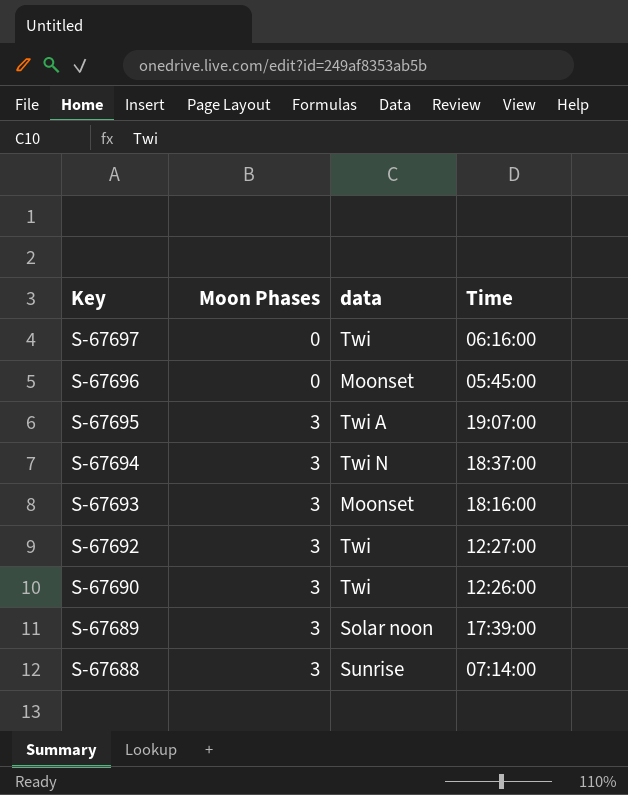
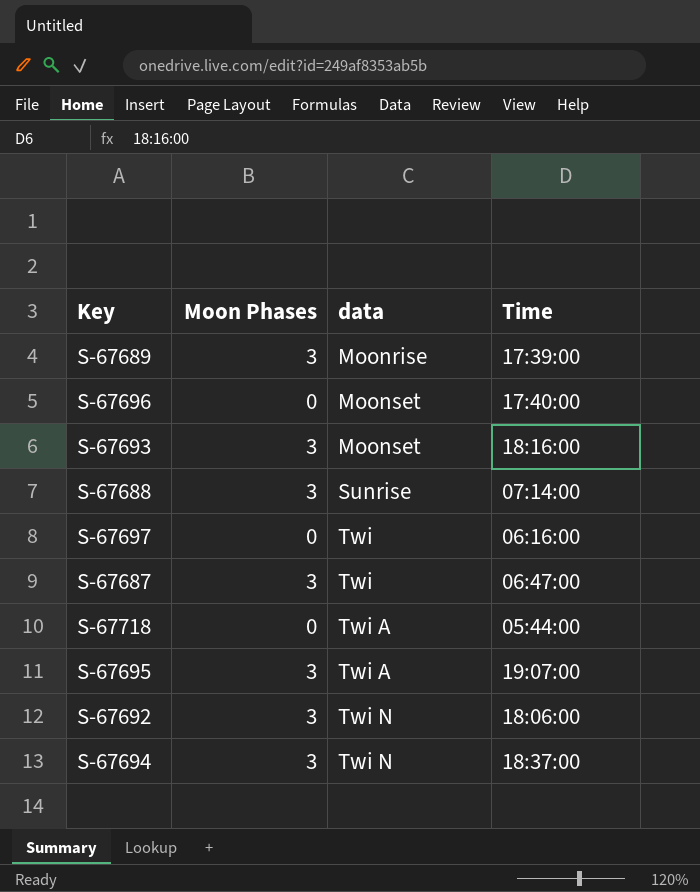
row order: Key descending -> data ascending
row S-67690: 3 | Twi | 12:26:00 -> none
S-67689 | data: Solar noon -> Moonrise
S-67696 | Time: 05:45:00 -> 17:40:00
row S-67687: none -> 3 | Twi | 06:47:00
row S-67718: none -> 0 | Twi A | 05:44:00
S-67692 | data: Twi -> Twi N
S-67692 | Time: 12:27:00 -> 18:06:00

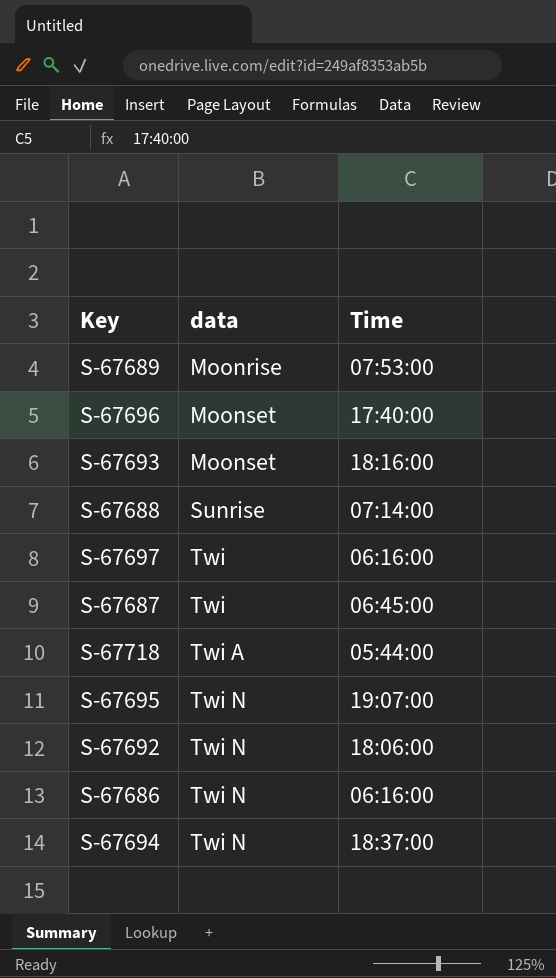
column Moon Phases | position: 2 -> none
S-67689 | Time: 17:39:00 -> 07:53:00
S-67687 | Time: 06:47:00 -> 06:45:00
S-67695 | data: Twi A -> Twi N
row S-67686: none -> Twi N | 06:16:00

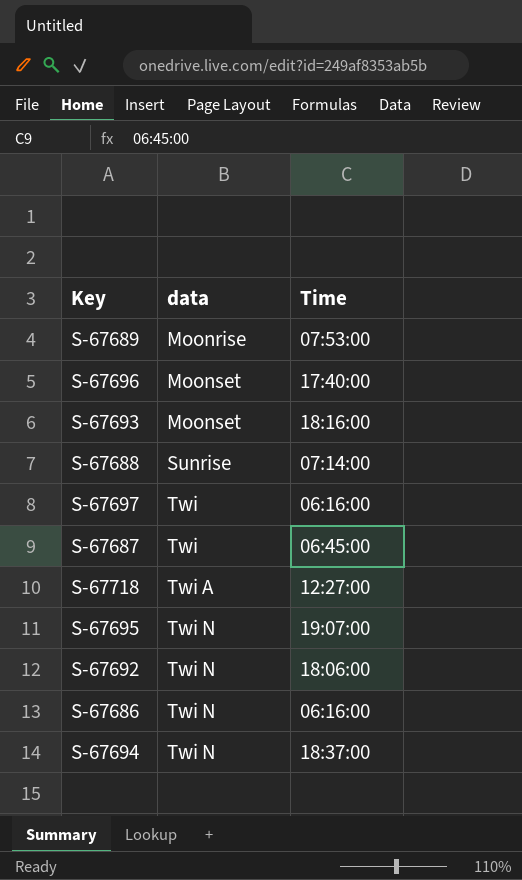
S-67718 | Time: 05:44:00 -> 12:27:00

